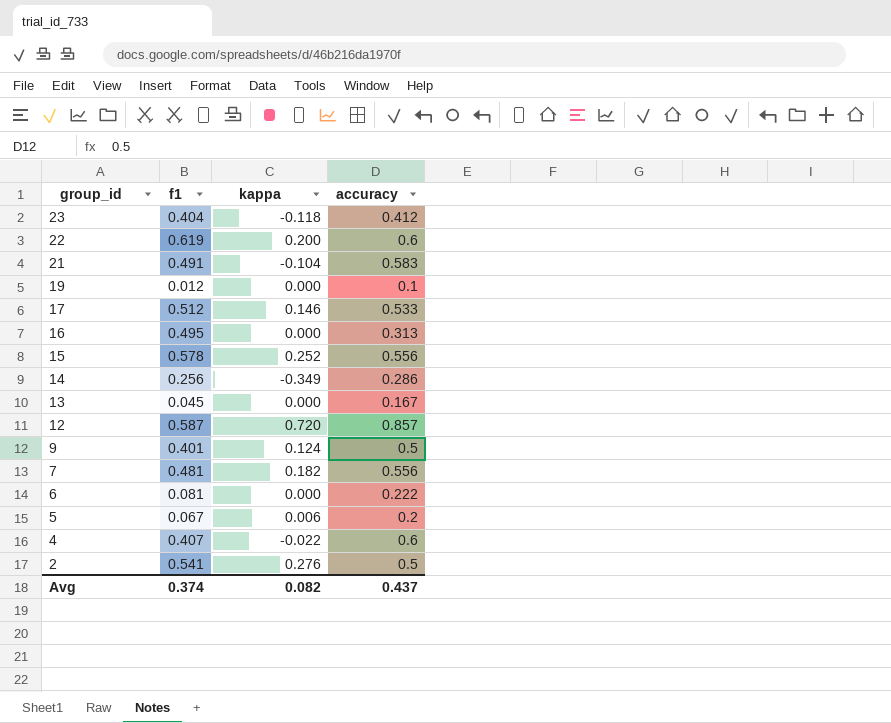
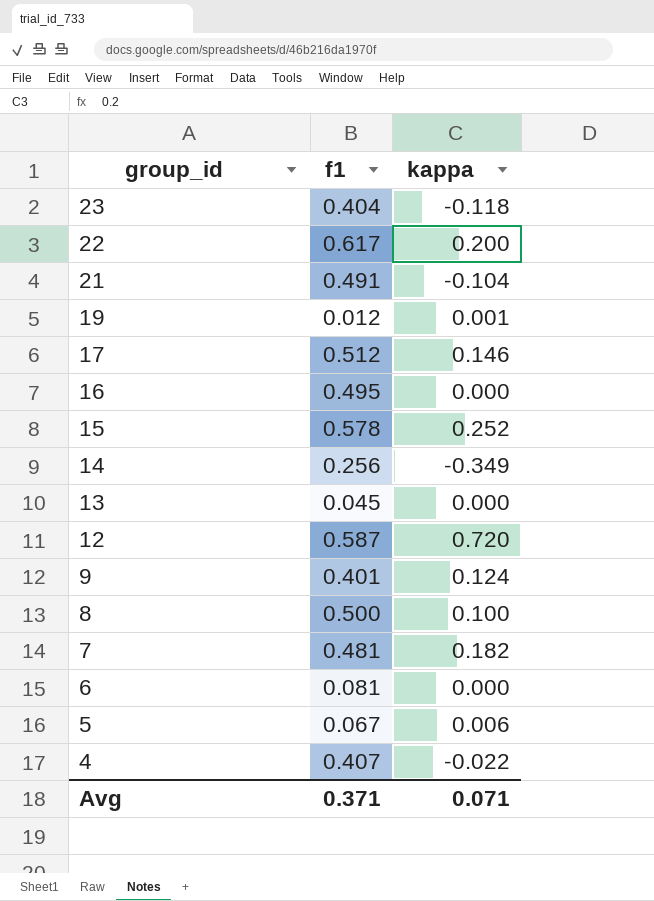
column accuracy | position: 4 -> none
row 2: 0.541 | 0.276 | 0.5 -> none
22 | f1: 0.619 -> 0.617
19 | kappa: 0.000 -> 0.001
row 8: none -> 0.500 | 0.100
Avg | f1: 0.374 -> 0.371
Avg | kappa: 0.082 -> 0.071

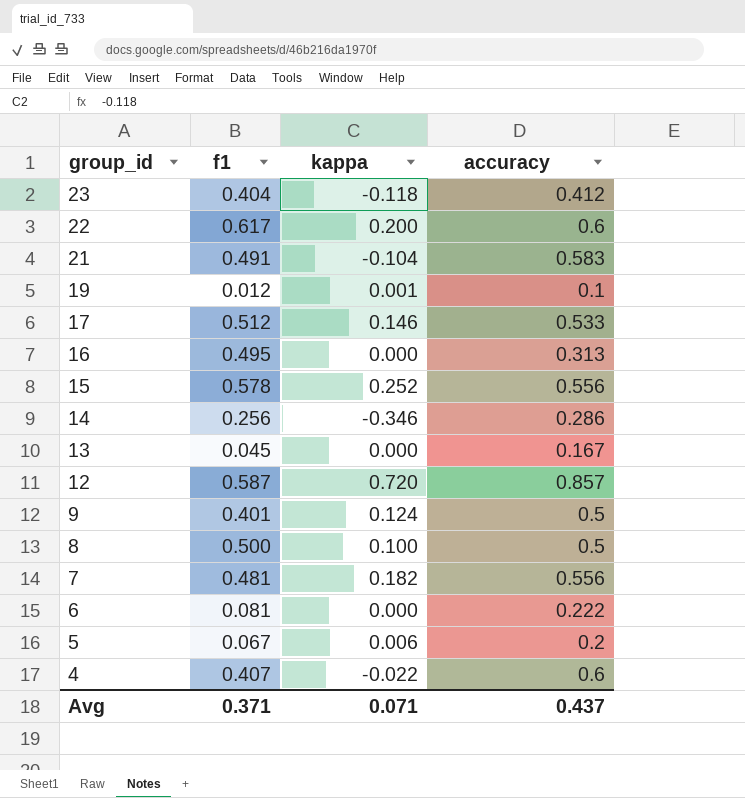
column accuracy | position: none -> 4
14 | kappa: -0.349 -> -0.346

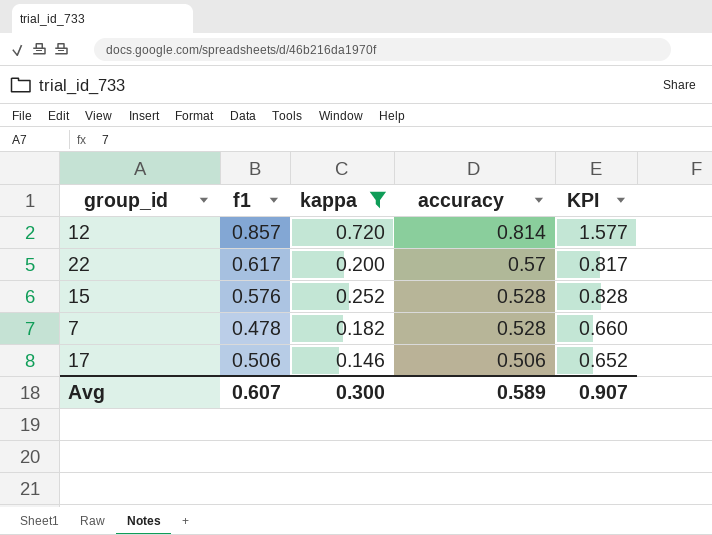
filter: none -> kappa >= 0.146
row order: group_id descending -> accuracy descending
column KPI | formula: none -> [f1] + [kappa]
12 | f1: 0.587 -> 0.857
12 | accuracy: 0.857 -> 0.814
22 | accuracy: 0.6 -> 0.57
15 | f1: 0.578 -> 0.576
15 | accuracy: 0.556 -> 0.528
7 | f1: 0.481 -> 0.478
7 | accuracy: 0.556 -> 0.528
17 | f1: 0.512 -> 0.506
17 | accuracy: 0.533 -> 0.506
Avg | f1: 0.371 -> 0.607
Avg | kappa: 0.071 -> 0.300
Avg | accuracy: 0.437 -> 0.589

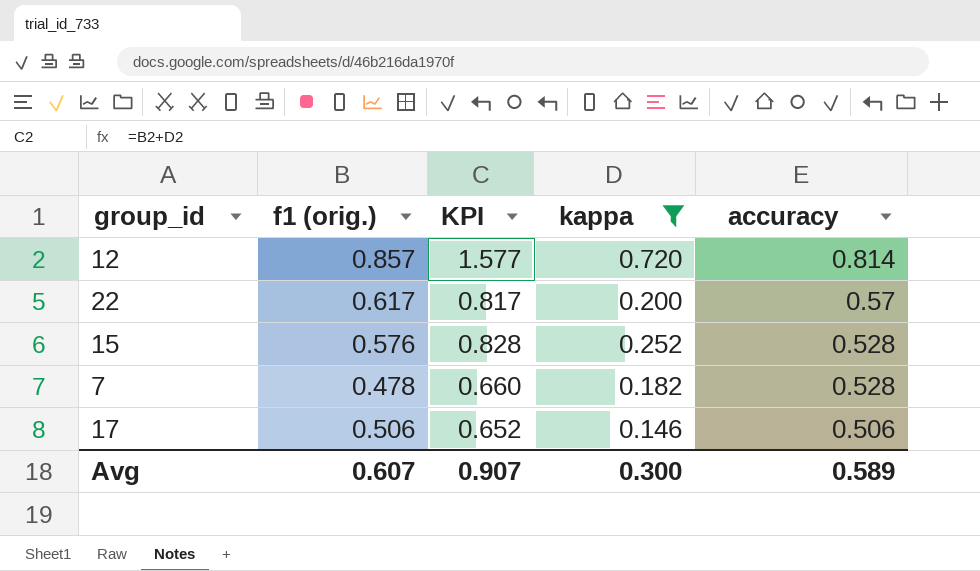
column name: f1 -> f1 (orig.)
column KPI | position: 5 -> 3

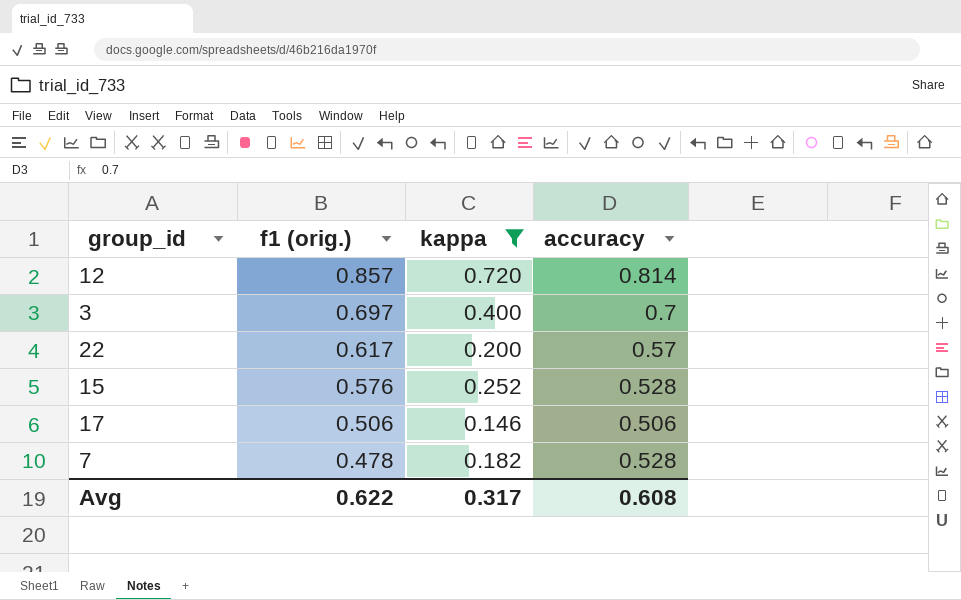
row order: accuracy descending -> f1 (orig.) descending
column KPI | formula: [f1 (orig.)] + [kappa] -> none
row 3: none -> 0.697 | 0.400 | 0.7
Avg | f1 (orig.): 0.607 -> 0.622
Avg | kappa: 0.300 -> 0.317
Avg | accuracy: 0.589 -> 0.608

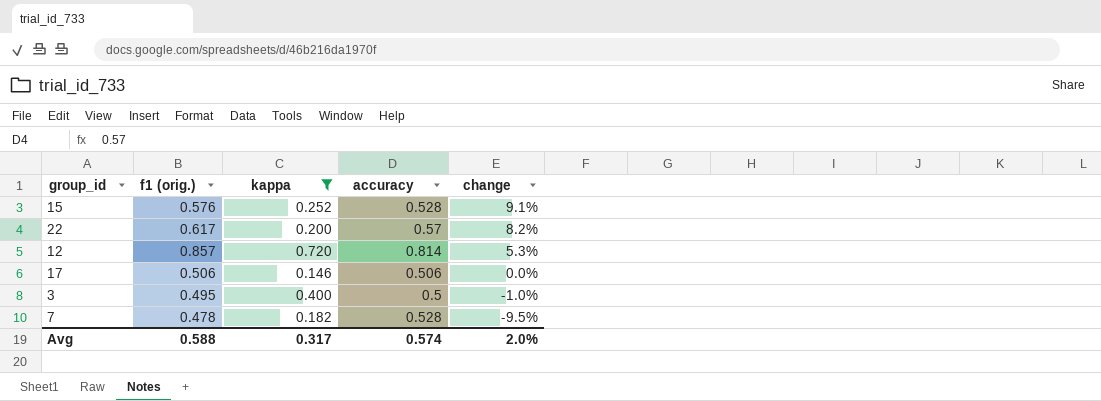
row order: f1 (orig.) descending -> change descending
column change | formula: none -> ([f1 (orig.)] - [accuracy]) / [accuracy]
3 | f1 (orig.): 0.697 -> 0.495
3 | accuracy: 0.7 -> 0.5
Avg | f1 (orig.): 0.622 -> 0.588
Avg | accuracy: 0.608 -> 0.574

